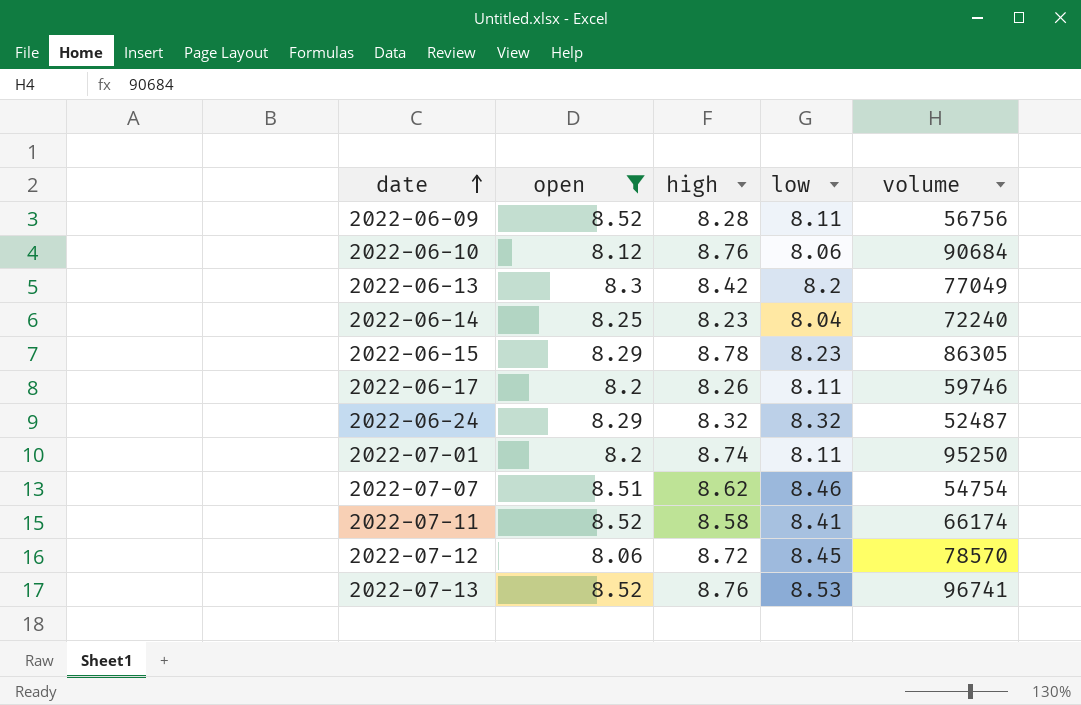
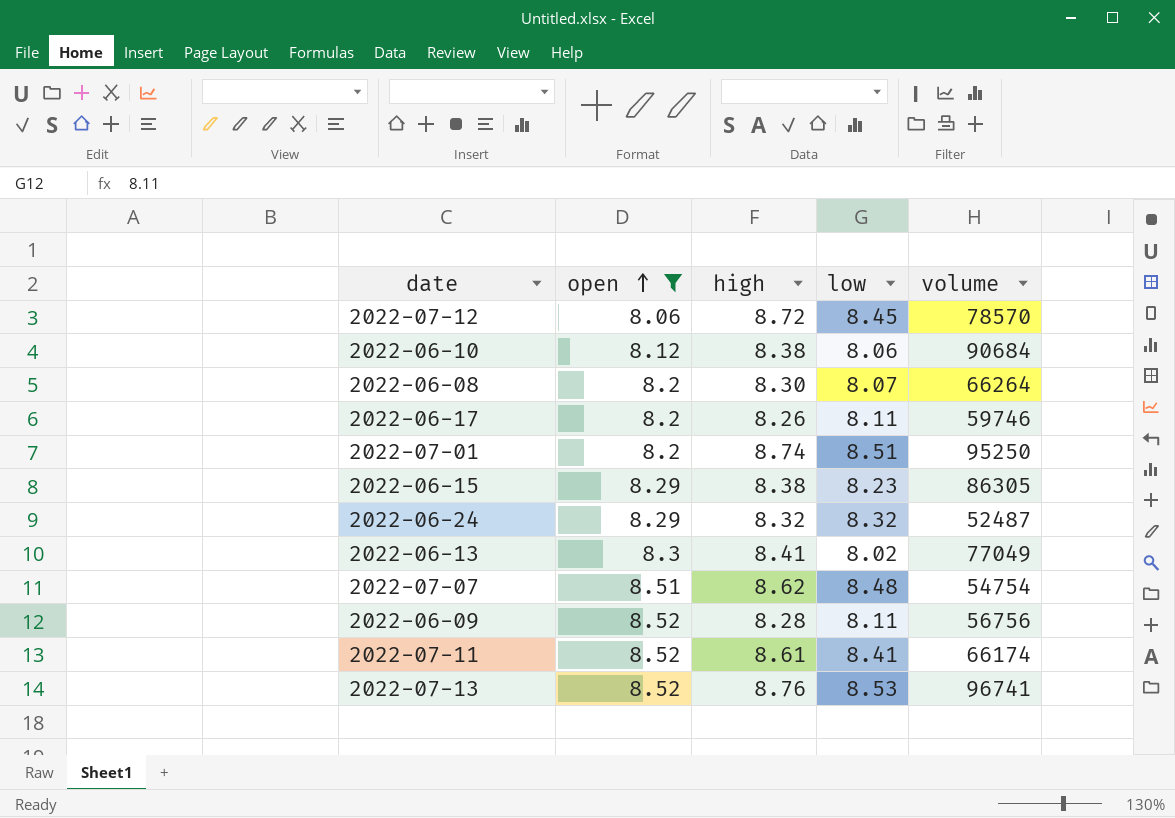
row order: date ascending -> open ascending
row 2022-06-14: 8.25 | 8.23 | 8.04 | 72240 -> none
2022-06-10 | high: 8.76 -> 8.38
row 2022-06-08: none -> 8.2 | 8.30 | 8.07 | 66264
2022-07-01 | low: 8.11 -> 8.51
2022-06-15 | high: 8.78 -> 8.38
2022-06-13 | high: 8.42 -> 8.41
2022-06-13 | low: 8.2 -> 8.02
2022-07-07 | low: 8.46 -> 8.48
2022-07-11 | high: 8.58 -> 8.61

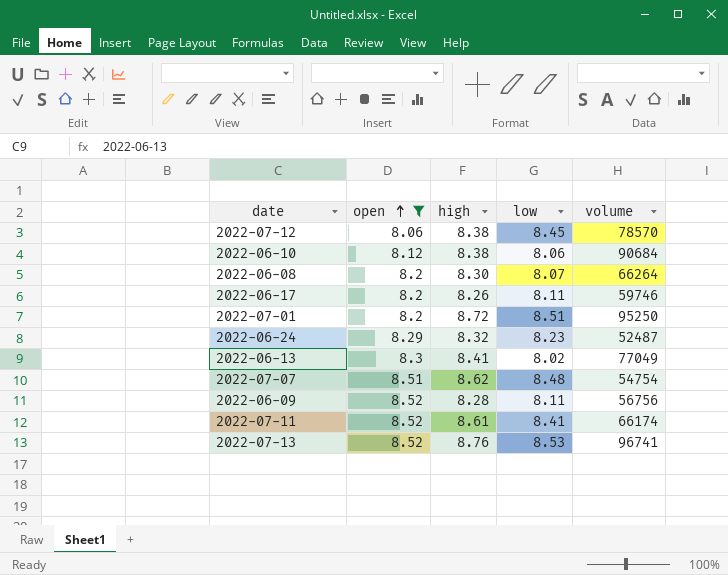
row 2022-06-15: 8.29 | 8.38 | 8.23 | 86305 -> none
2022-07-12 | high: 8.72 -> 8.38
2022-07-01 | high: 8.74 -> 8.72
2022-06-24 | low: 8.32 -> 8.23

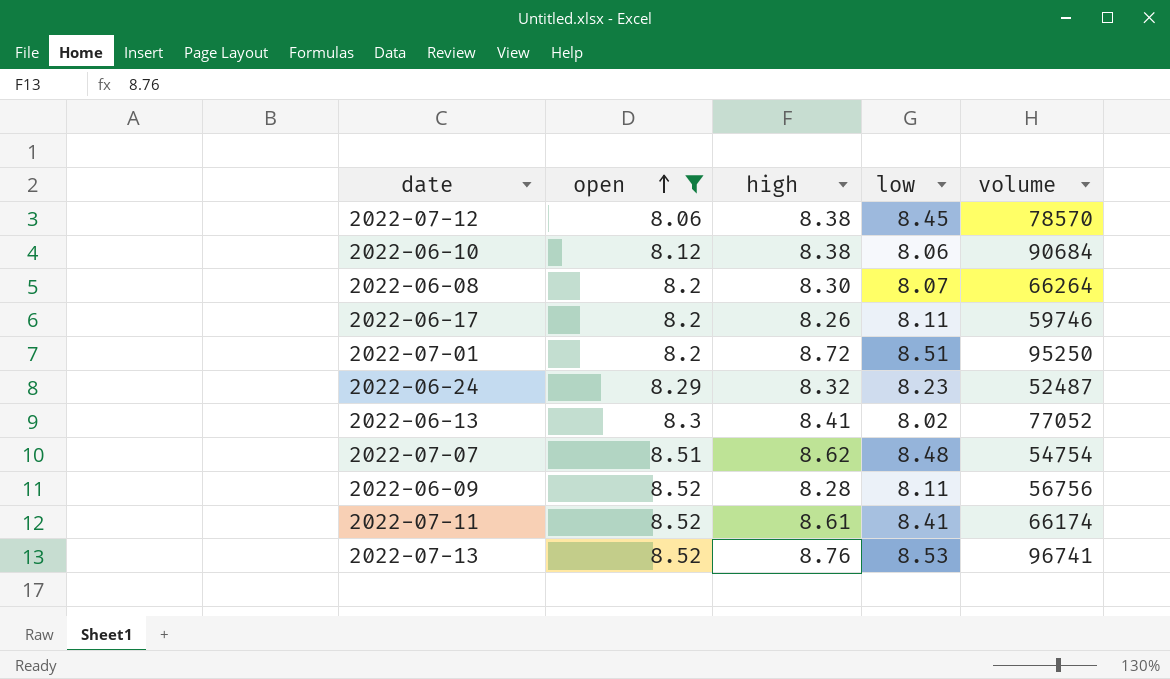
2022-06-13 | volume: 77049 -> 77052

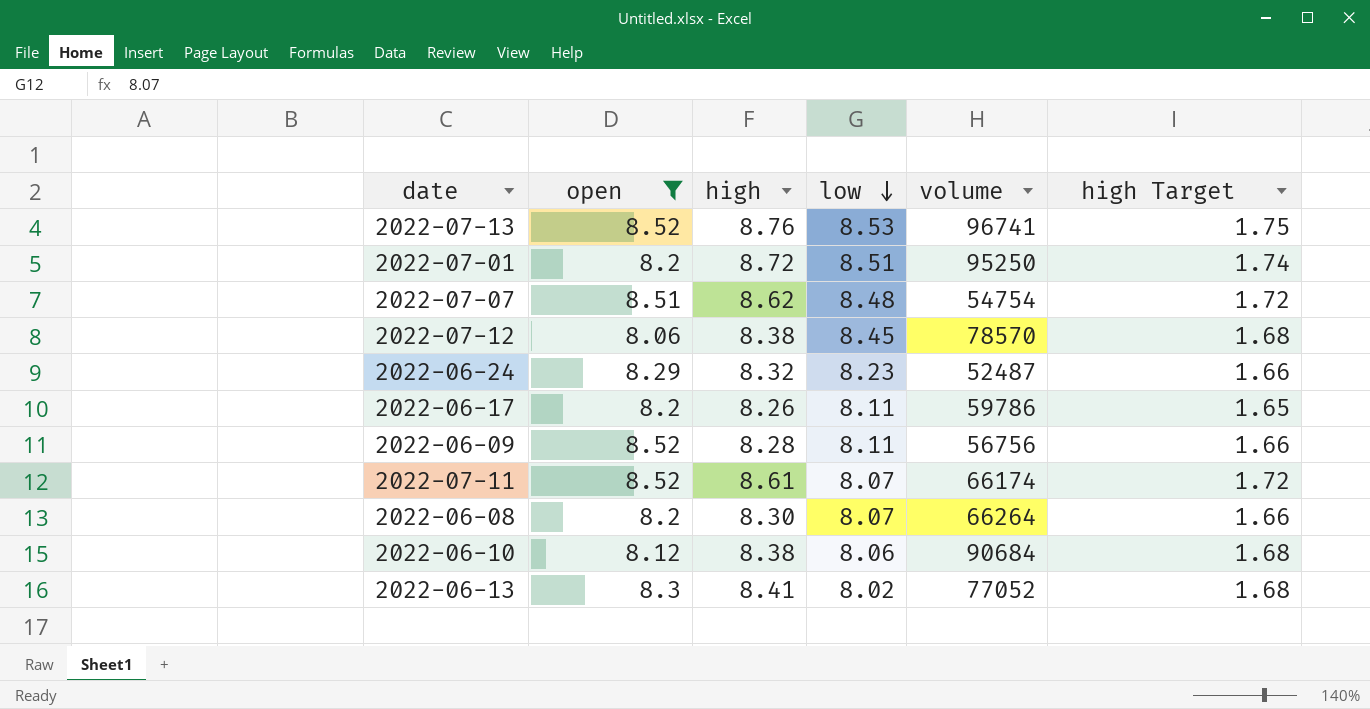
row order: open ascending -> low descending
column high Target | formula: none -> [high] * 0.2
2022-06-17 | volume: 59746 -> 59786
2022-07-11 | low: 8.41 -> 8.07

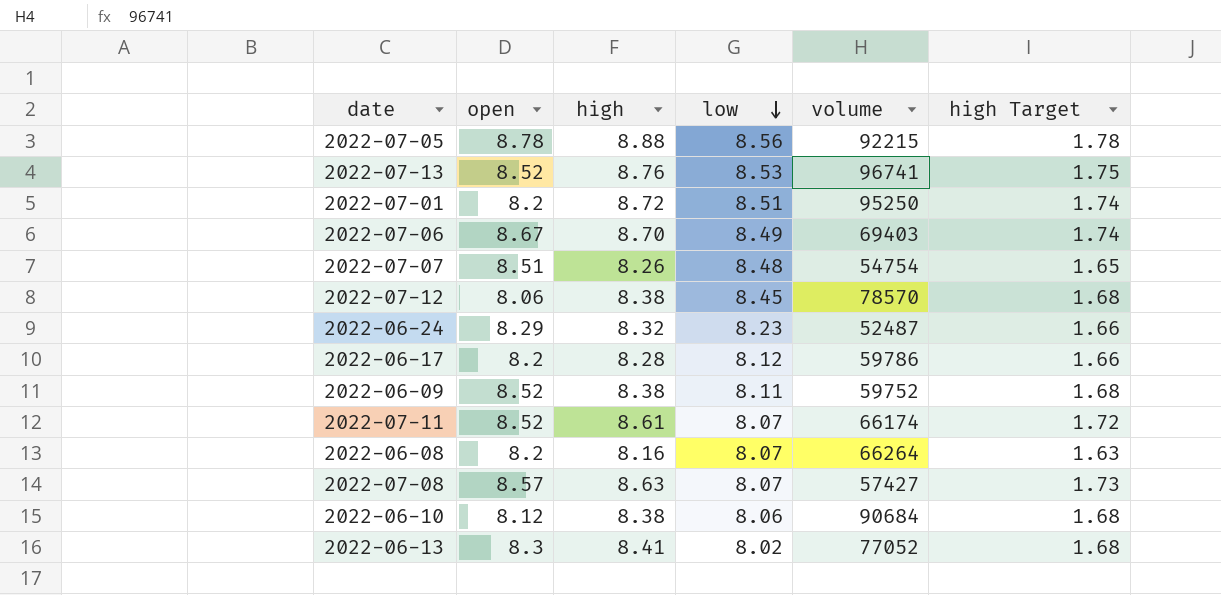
filter: open <= 8.52 -> none
2022-07-07 | high: 8.62 -> 8.26
2022-07-07 | high Target: 1.72 -> 1.65
2022-06-17 | high: 8.26 -> 8.28
2022-06-17 | low: 8.11 -> 8.12
2022-06-17 | high Target: 1.65 -> 1.66
2022-06-09 | high: 8.28 -> 8.38
2022-06-09 | volume: 56756 -> 59752
2022-06-09 | high Target: 1.66 -> 1.68
2022-06-08 | high: 8.30 -> 8.16
2022-06-08 | high Target: 1.66 -> 1.63

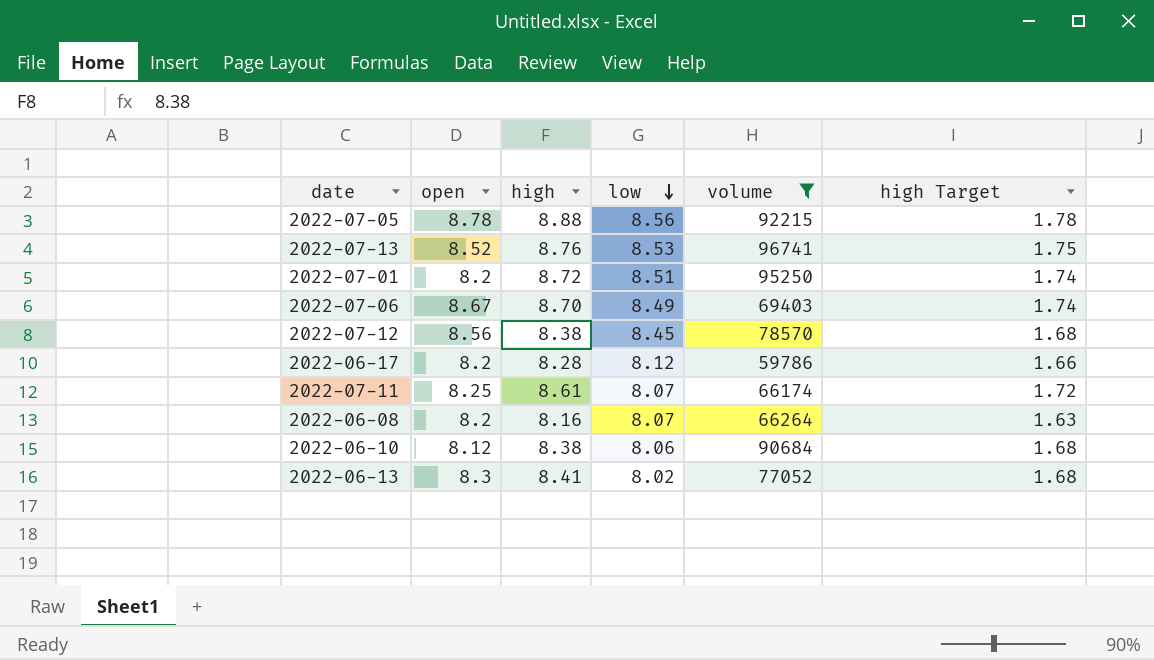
filter: none -> volume >= 59786
2022-07-12 | open: 8.06 -> 8.56
2022-07-11 | open: 8.52 -> 8.25

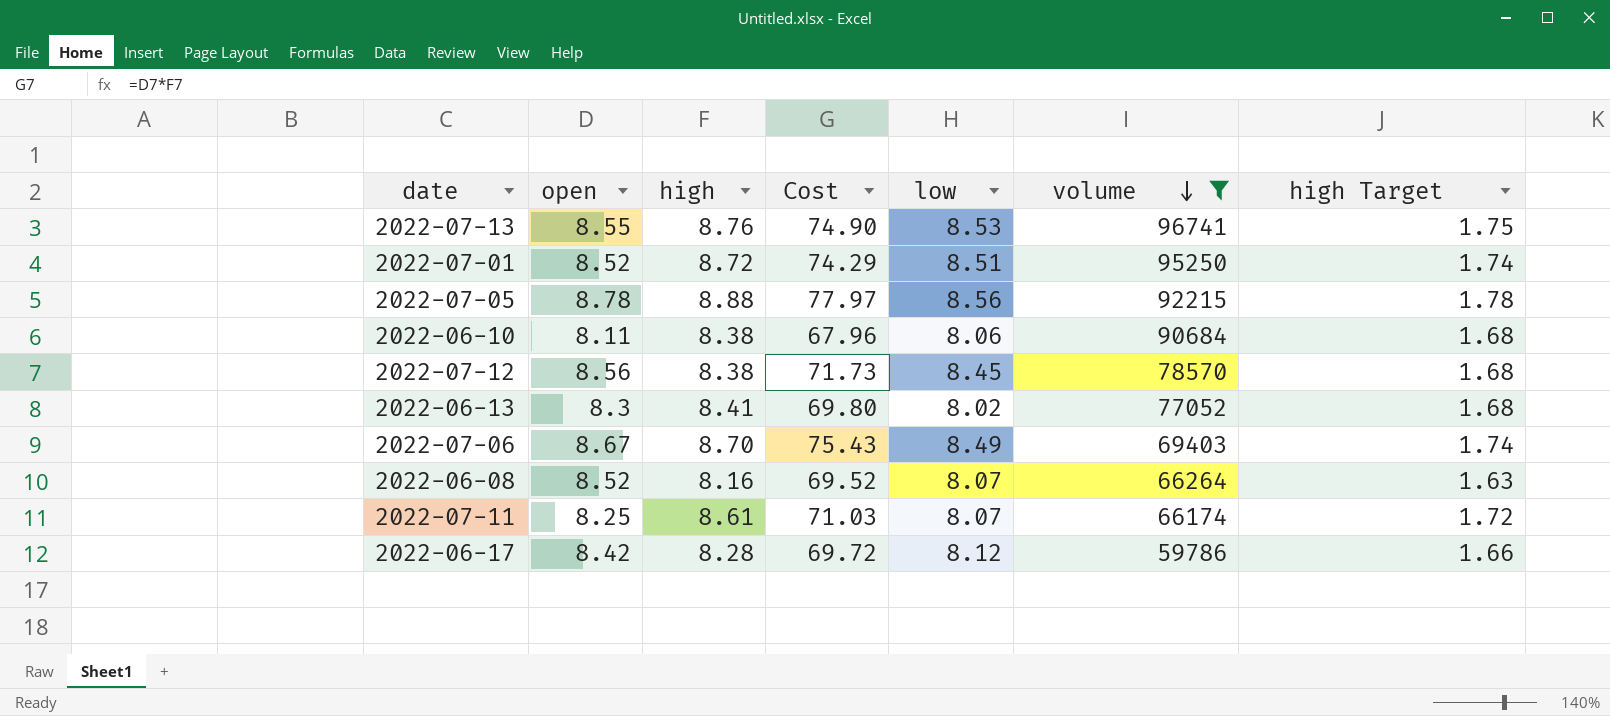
row order: low descending -> volume descending
column Cost | formula: none -> [open] * [high]
2022-07-13 | open: 8.52 -> 8.55
2022-07-01 | open: 8.2 -> 8.52
2022-06-10 | open: 8.12 -> 8.11
2022-06-08 | open: 8.2 -> 8.52
2022-06-17 | open: 8.2 -> 8.42

